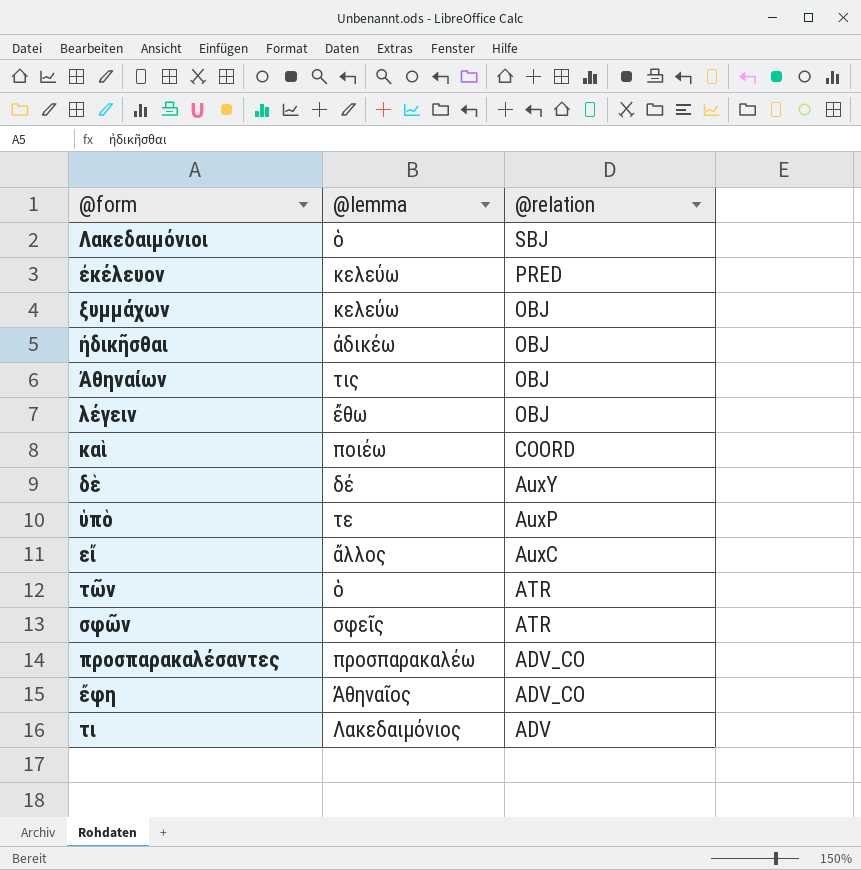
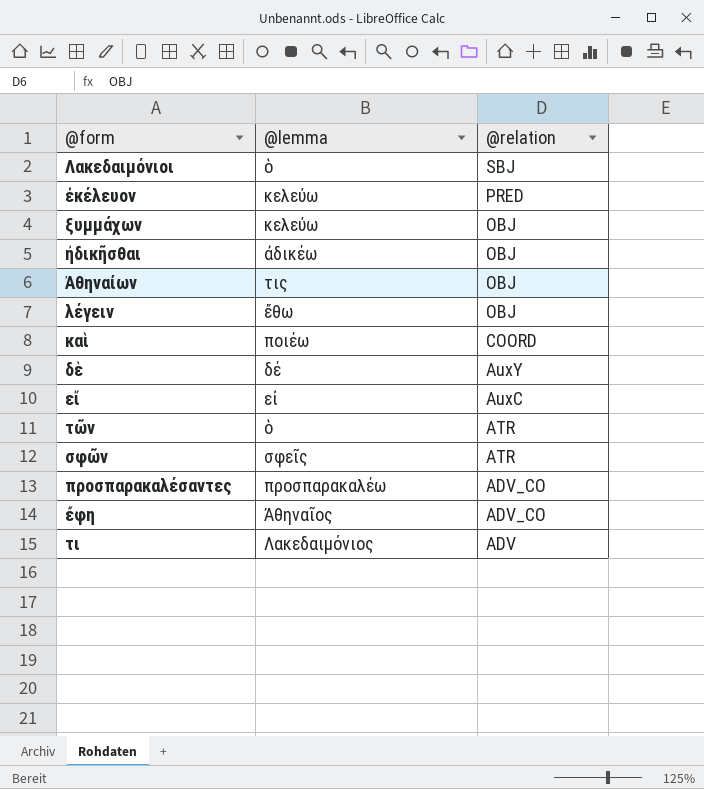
row ὑπὸ: τε | AuxP -> none
εἴ | @lemma: ἄλλος -> εἰ

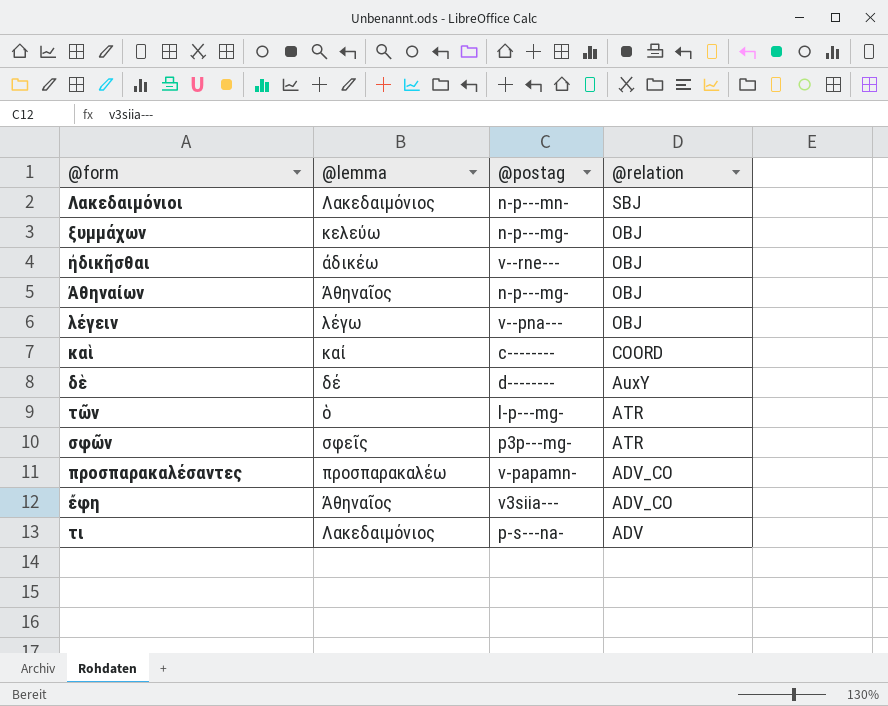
column @postag | position: none -> 3
row ἐκέλευον: κελεύω | PRED -> none
row εἴ: εἰ | AuxC -> none
Λακεδαιμόνιοι | @lemma: ὁ -> Λακεδαιμόνιος
Ἀθηναίων | @lemma: τις -> Ἀθηναῖος
λέγειν | @lemma: ἔθω -> λέγω
καὶ | @lemma: ποιέω -> καί

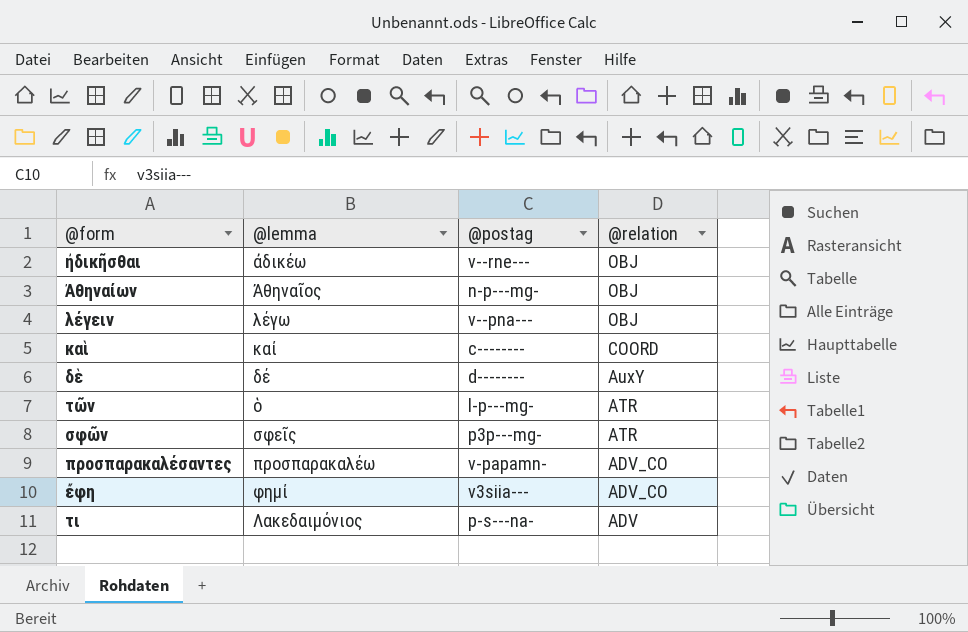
row Λακεδαιμόνιοι: Λακεδαιμόνιος | n-p---mn- | SBJ -> none
row ξυμμάχων: κελεύω | n-p---mg- | OBJ -> none
ἔφη | @lemma: Ἀθηναῖος -> φημί

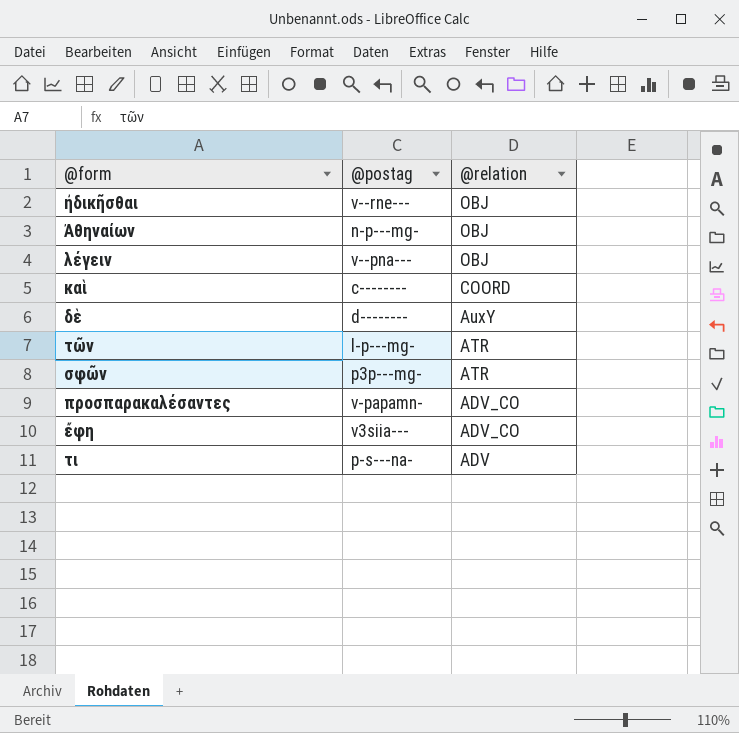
column @lemma | position: 2 -> none

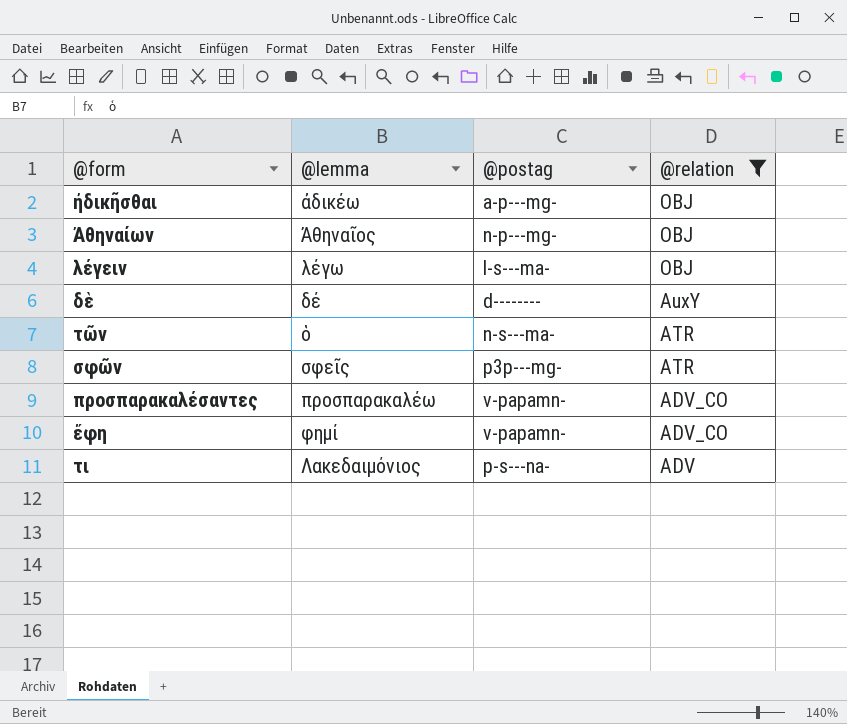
filter: none -> @relation != COORD
column @lemma | position: none -> 2
ἠδικῆσθαι | @postag: v--rne--- -> a-p---mg-
λέγειν | @postag: v--pna--- -> l-s---ma-
τῶν | @postag: l-p---mg- -> n-s---ma-
ἔφη | @postag: v3siia--- -> v-papamn-

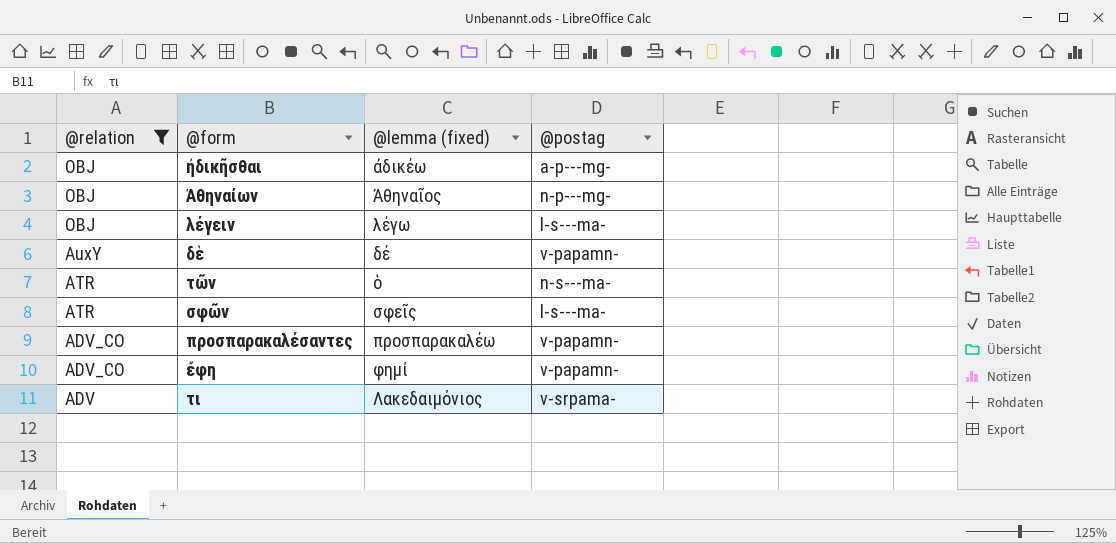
column @relation | position: 4 -> 1
column name: @lemma -> @lemma (fixed)
δὲ | @postag: d-------- -> v-papamn-
σφῶν | @postag: p3p---mg- -> l-s---ma-
τι | @postag: p-s---na- -> v-srpama-

